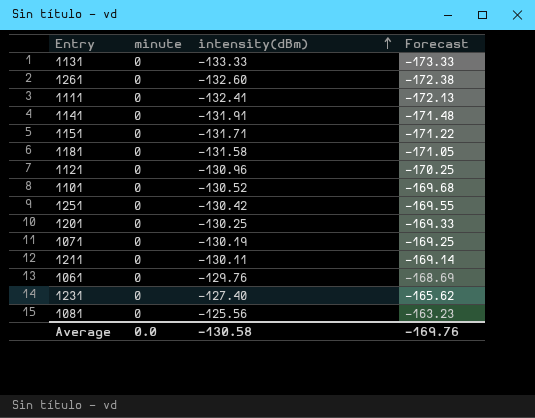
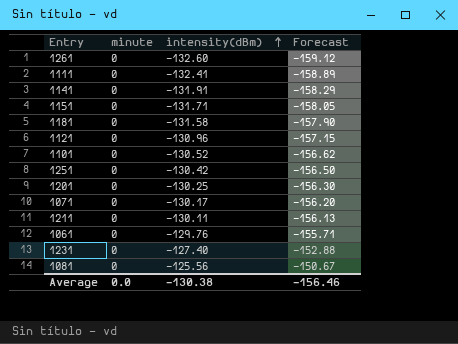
column Forecast | formula: [intensity(dBm)] * 1.3 -> [intensity(dBm)] * 1.2
row 1131: 0 | -133.33 | -173.33 -> none
1071 | intensity(dBm): -130.19 -> -130.17
Average | intensity(dBm): -130.58 -> -130.38
Average | Forecast: -169.76 -> -156.46

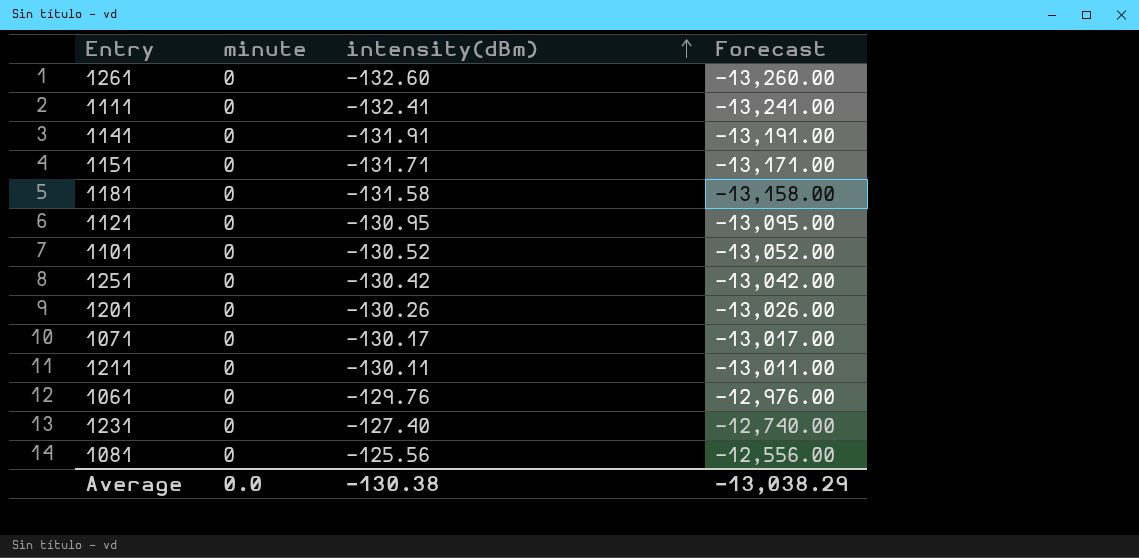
column Forecast | formula: [intensity(dBm)] * 1.2 -> [intensity(dBm)] * 100
1121 | intensity(dBm): -130.96 -> -130.95
1201 | intensity(dBm): -130.25 -> -130.26
Average | Forecast: -156.46 -> -13,038.29

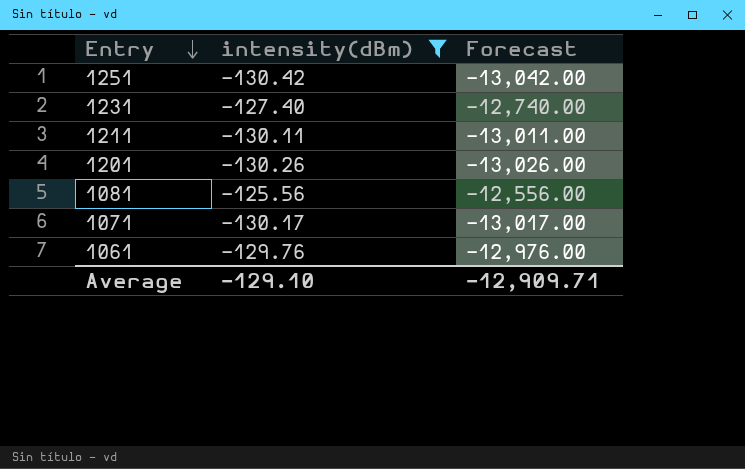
filter: none -> intensity(dBm) >= -130.42
row order: intensity(dBm) ascending -> Entry descending
column minute | position: 2 -> none
Average | intensity(dBm): -130.38 -> -129.10
Average | Forecast: -13,038.29 -> -12,909.71

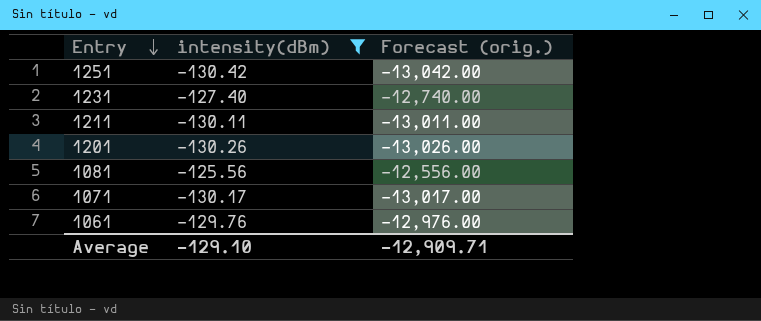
column name: Forecast -> Forecast (orig.)

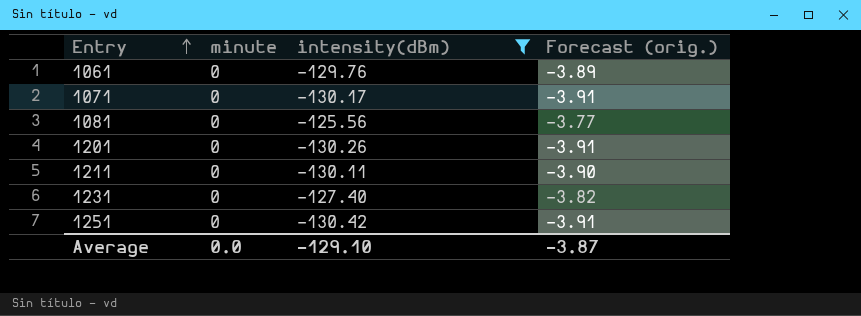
row order: Entry descending -> Entry ascending
column minute | position: none -> 2
column Forecast (orig.) | formula: [intensity(dBm)] * 100 -> [intensity(dBm)] * 0.03
Average | Forecast (orig.): -12,909.71 -> -3.87

